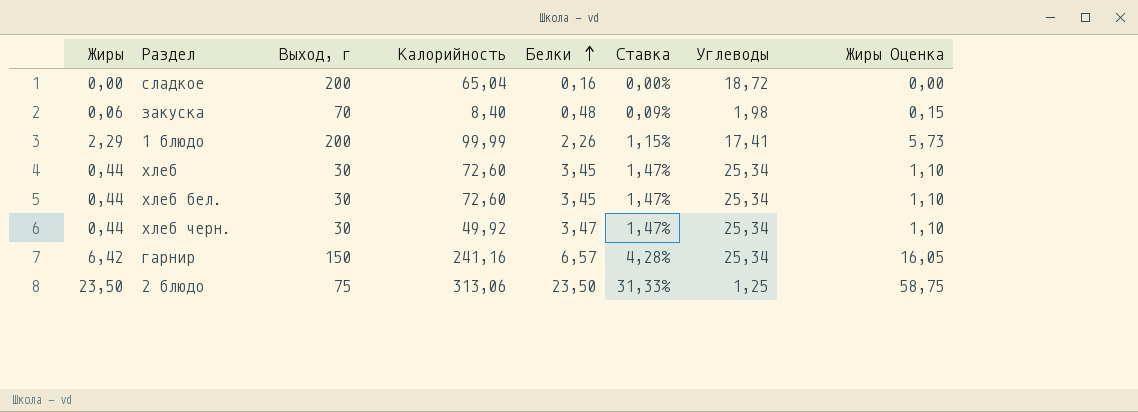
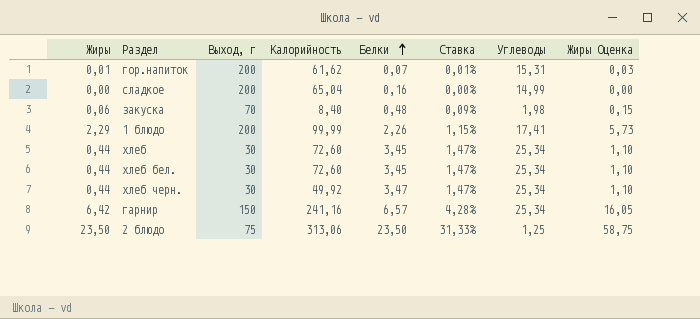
row гор.напиток: none -> 0,01 | 200 | 61,62 | 0,07 | 0,01% | 15,31 | 0,03
сладкое | Углеводы: 18,72 -> 14,99

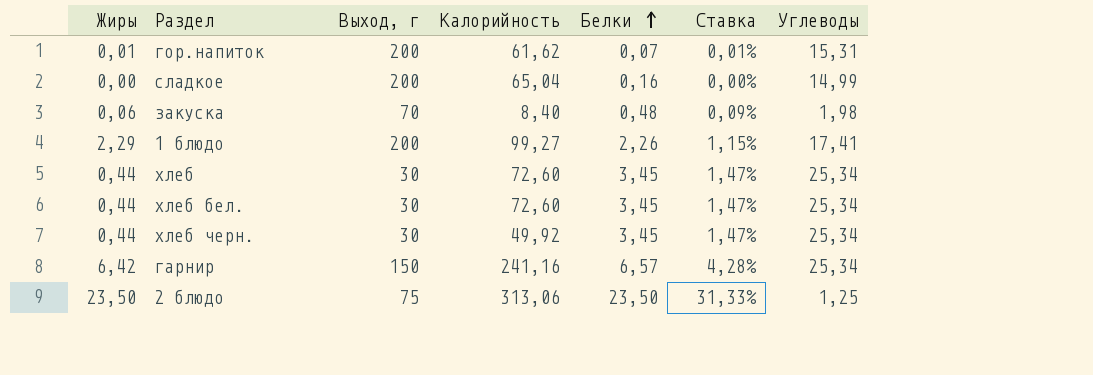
column Жиры Оценка | formula: [Жиры] * 2,5 -> none
1 блюдо | Калорийность: 99,99 -> 99,27
хлеб черн. | Белки: 3,47 -> 3,45

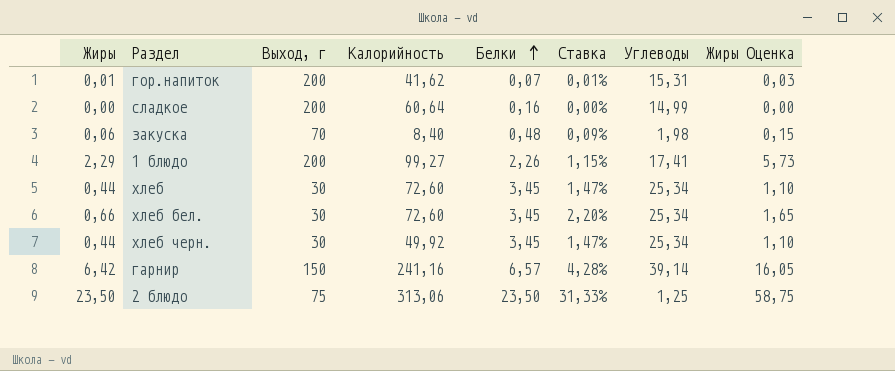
column Жиры Оценка | formula: none -> [Жиры] * 2,5
гор.напиток | Калорийность: 61,62 -> 41,62
сладкое | Калорийность: 65,04 -> 60,64
хлеб бел. | Жиры: 0,44 -> 0,66
хлеб бел. | Ставка: 1,47% -> 2,20%
гарнир | Углеводы: 25,34 -> 39,14

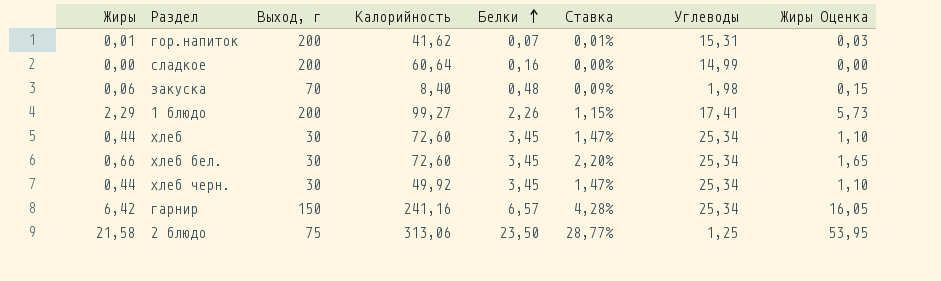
гарнир | Углеводы: 39,14 -> 25,34
2 блюдо | Жиры: 23,50 -> 21,58
2 блюдо | Ставка: 31,33% -> 28,77%
2 блюдо | Жиры Оценка: 58,75 -> 53,95

